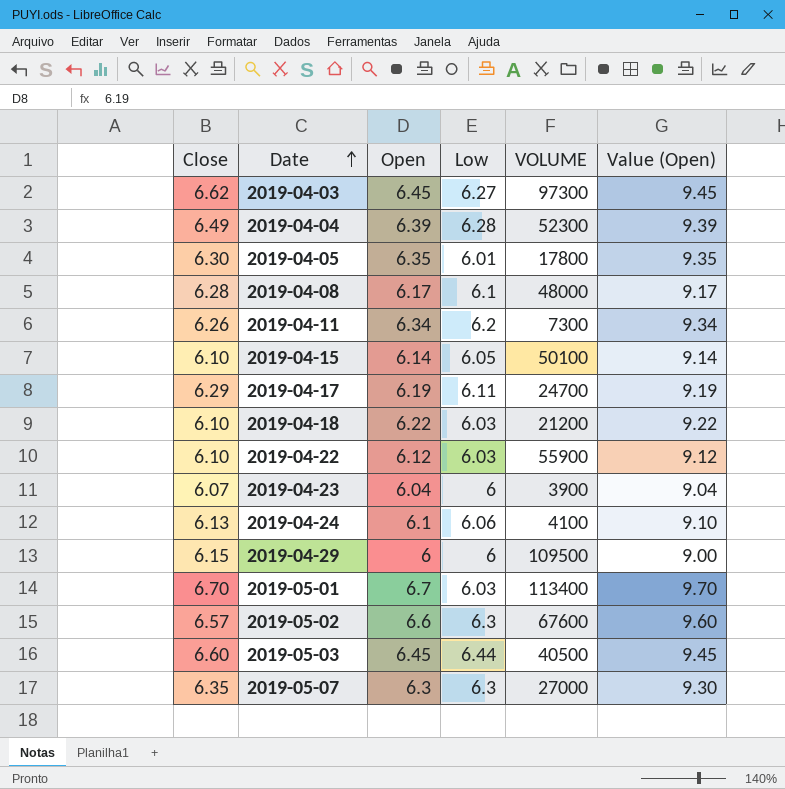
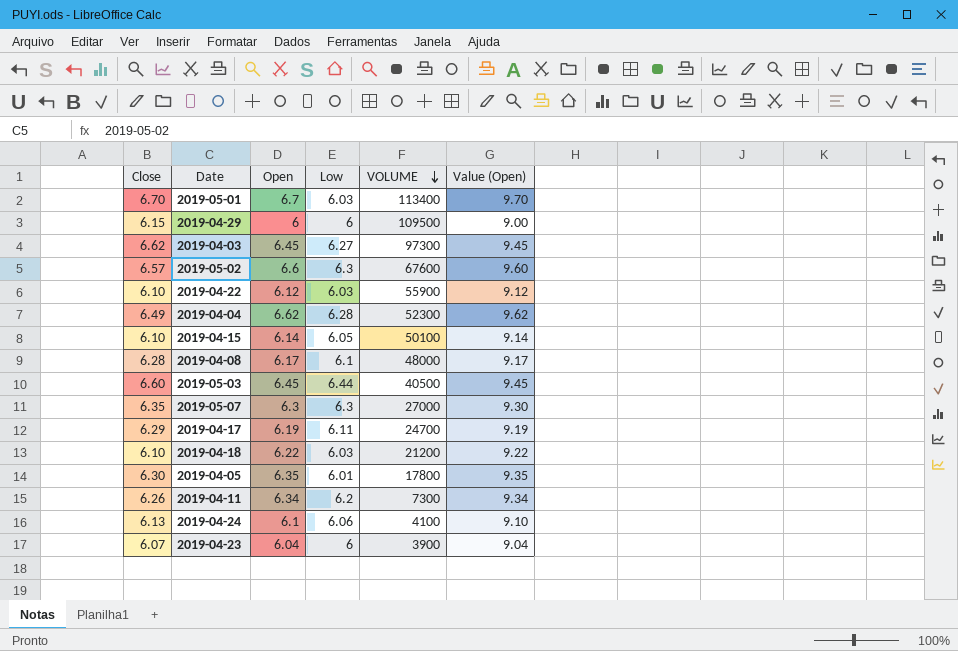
row order: Date ascending -> VOLUME descending
2019-04-04 | Open: 6.39 -> 6.62
2019-04-04 | Value (Open): 9.39 -> 9.62

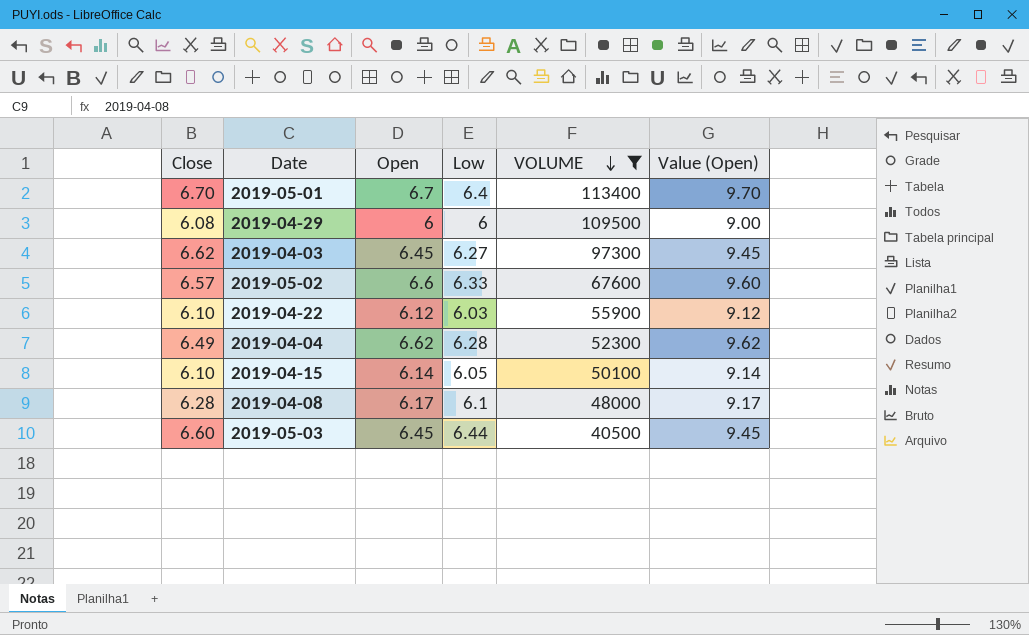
filter: none -> VOLUME >= 40500
2019-05-01 | Low: 6.03 -> 6.4
2019-04-29 | Close: 6.15 -> 6.08
2019-05-02 | Low: 6.3 -> 6.33

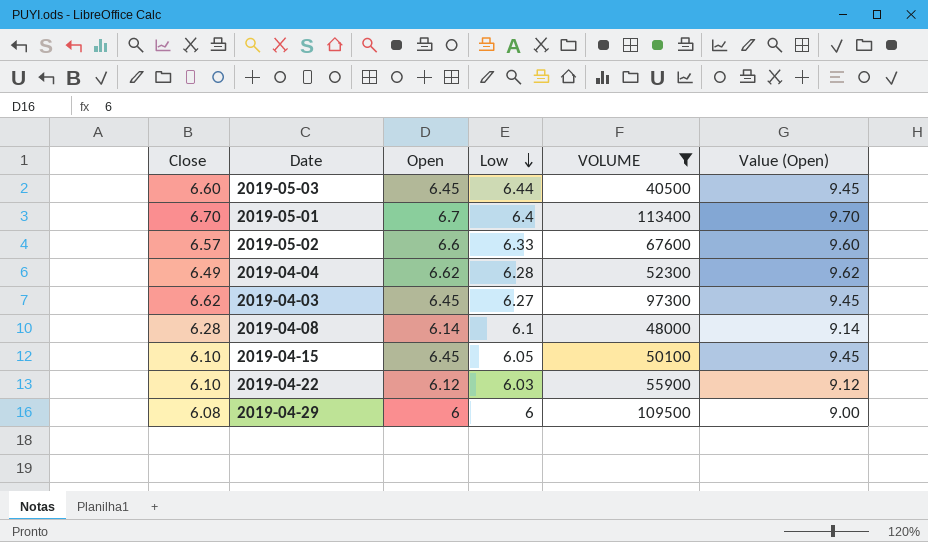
row order: VOLUME descending -> Low descending
2019-04-08 | Open: 6.17 -> 6.14
2019-04-08 | Value (Open): 9.17 -> 9.14
2019-04-15 | Open: 6.14 -> 6.45
2019-04-15 | Value (Open): 9.14 -> 9.45

